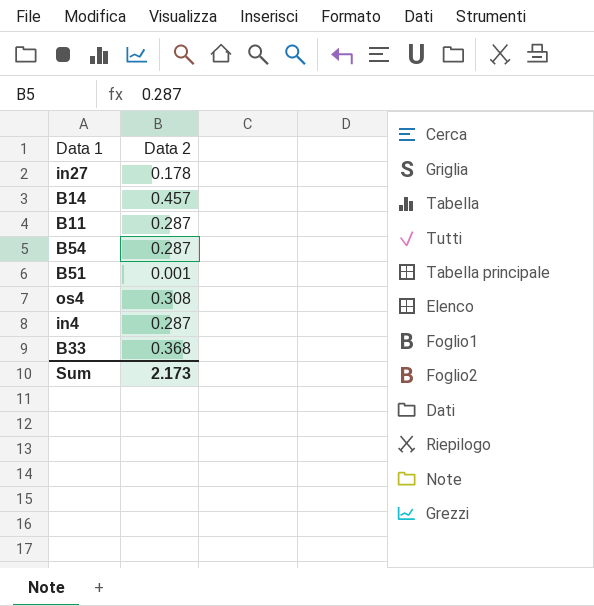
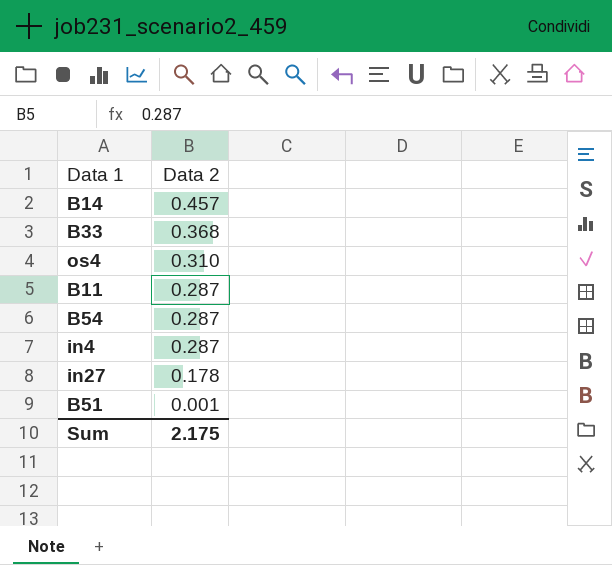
row order: none -> Data 2 descending
os4 | Data 2: 0.308 -> 0.310
Sum | Data 2: 2.173 -> 2.175

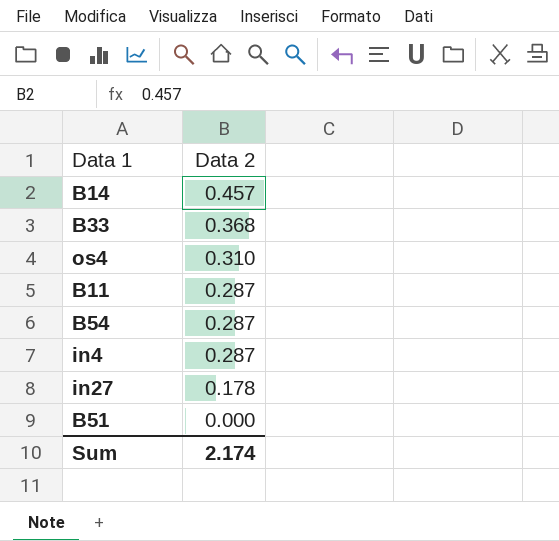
B51 | Data 2: 0.001 -> 0.000
Sum | Data 2: 2.175 -> 2.174

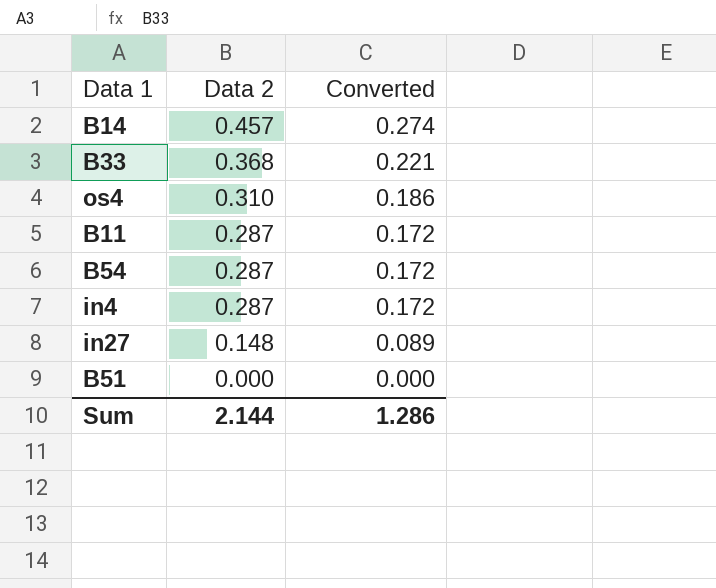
column Converted | formula: none -> [Data 2] * 0.6
in27 | Data 2: 0.178 -> 0.148
Sum | Data 2: 2.174 -> 2.144

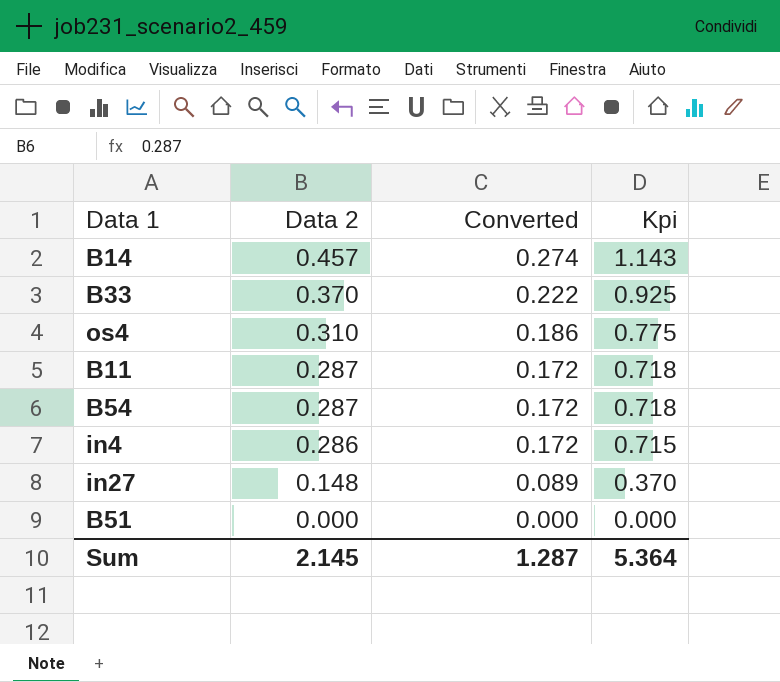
column Kpi | formula: none -> [Data 2] * 2.5
B33 | Data 2: 0.368 -> 0.370
B33 | Converted: 0.221 -> 0.222
in4 | Data 2: 0.287 -> 0.286
Sum | Data 2: 2.144 -> 2.145
Sum | Converted: 1.286 -> 1.287

